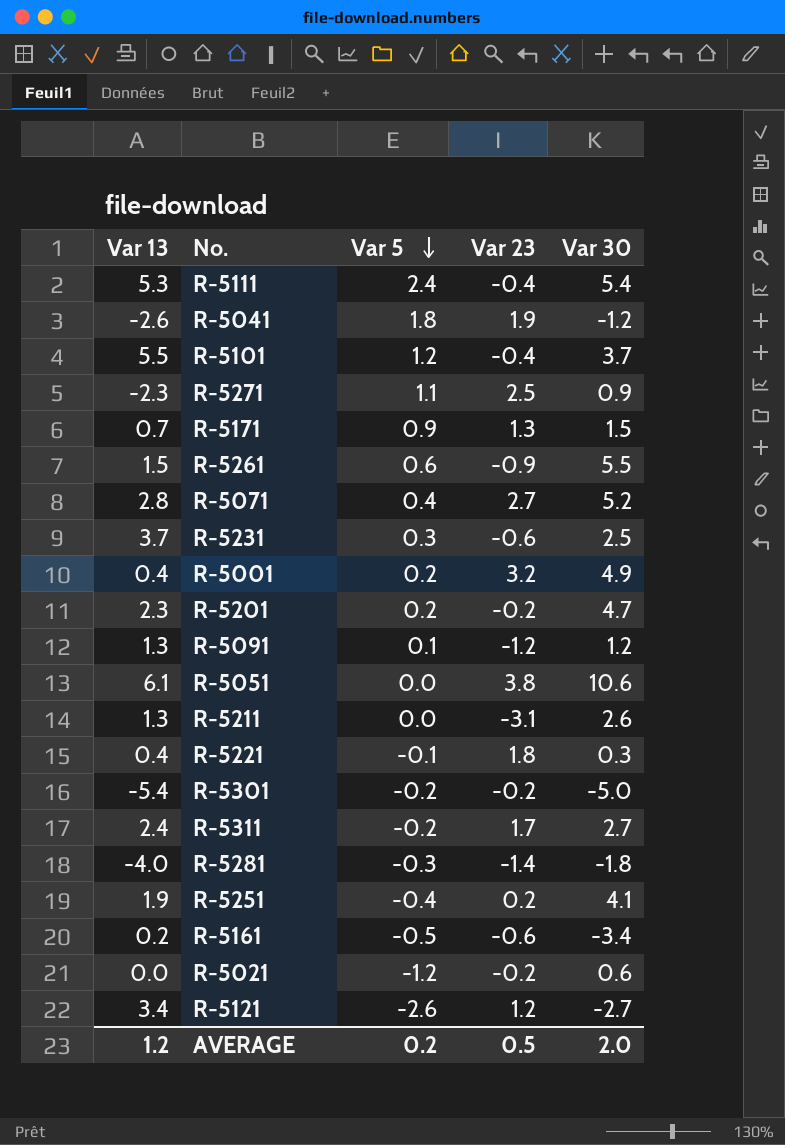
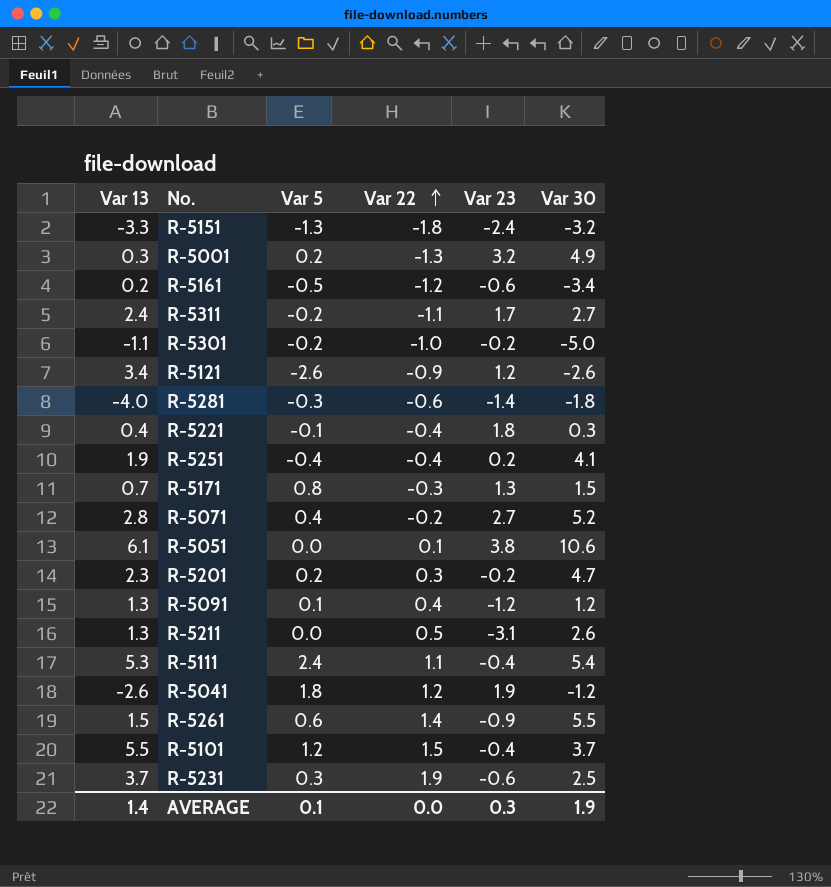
row order: Var 5 descending -> Var 22 ascending
column Var 22 | position: none -> 4
row R-5271: -2.3 | 1.1 | 2.5 | 0.9 -> none
row R-5021: 0.0 | -1.2 | -0.2 | 0.6 -> none
row R-5151: none -> -3.3 | -1.3 | -1.8 | -2.4 | -3.2
R-5001 | Var 13: 0.4 -> 0.3
R-5301 | Var 13: -5.4 -> -1.1
R-5121 | Var 30: -2.7 -> -2.6
R-5171 | Var 5: 0.9 -> 0.8
AVERAGE | Var 13: 1.2 -> 1.4
AVERAGE | Var 5: 0.2 -> 0.1
AVERAGE | Var 23: 0.5 -> 0.3
AVERAGE | Var 30: 2.0 -> 1.9

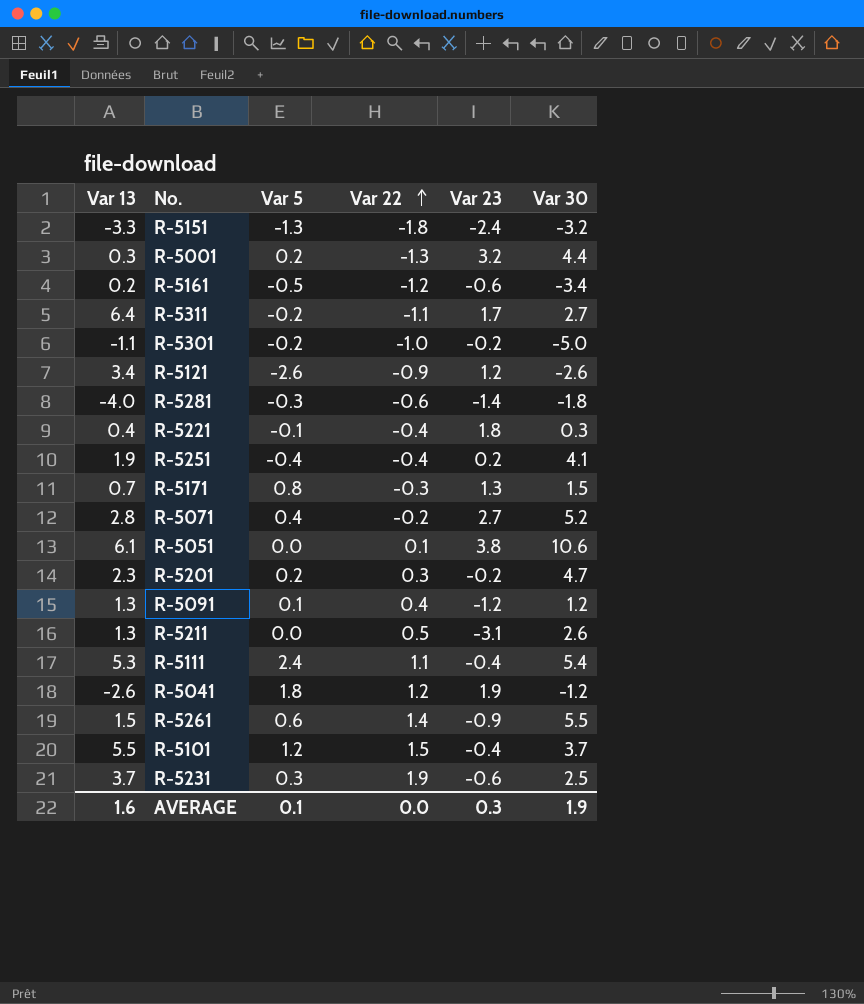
R-5001 | Var 30: 4.9 -> 4.4
R-5311 | Var 13: 2.4 -> 6.4
AVERAGE | Var 13: 1.4 -> 1.6

